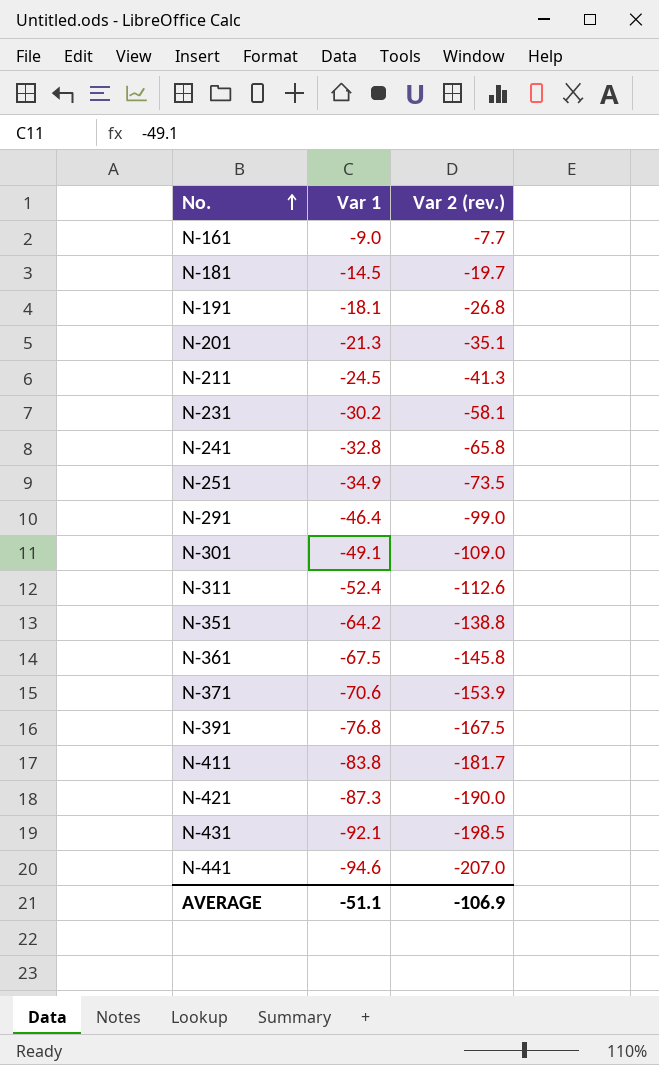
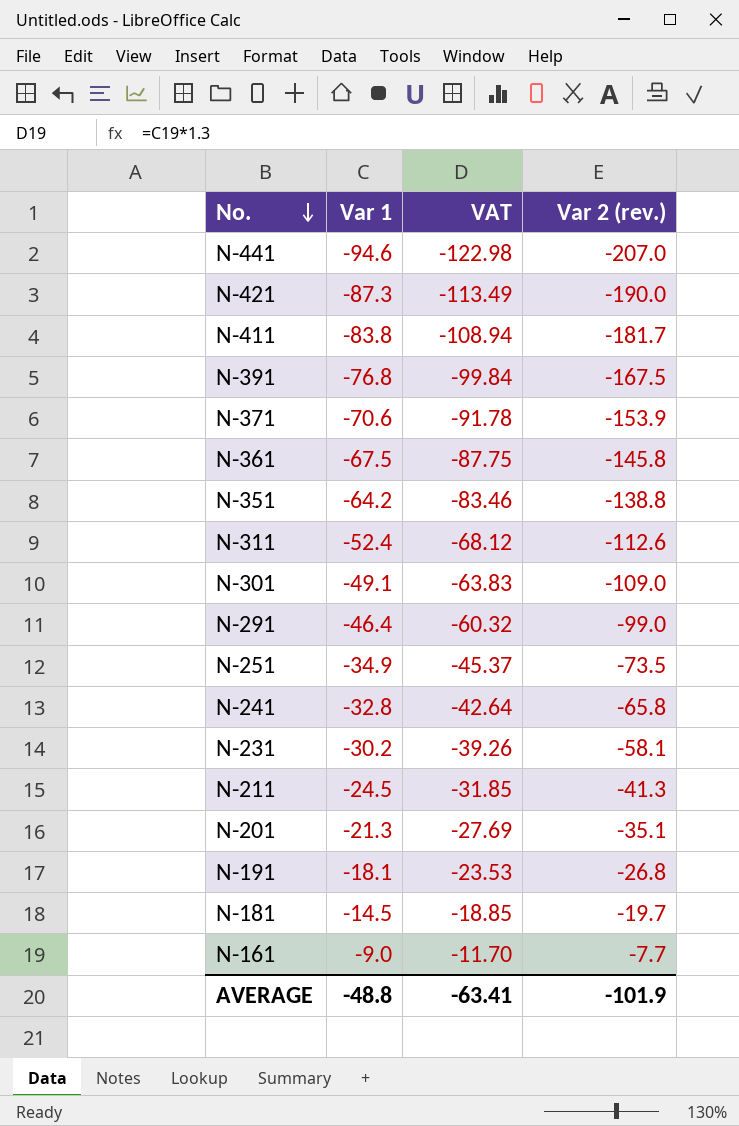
row order: No. ascending -> No. descending
column VAT | formula: none -> [Var 1] * 1.3
row N-431: -92.1 | -198.5 -> none
AVERAGE | Var 1: -51.1 -> -48.8
AVERAGE | Var 2 (rev.): -106.9 -> -101.9

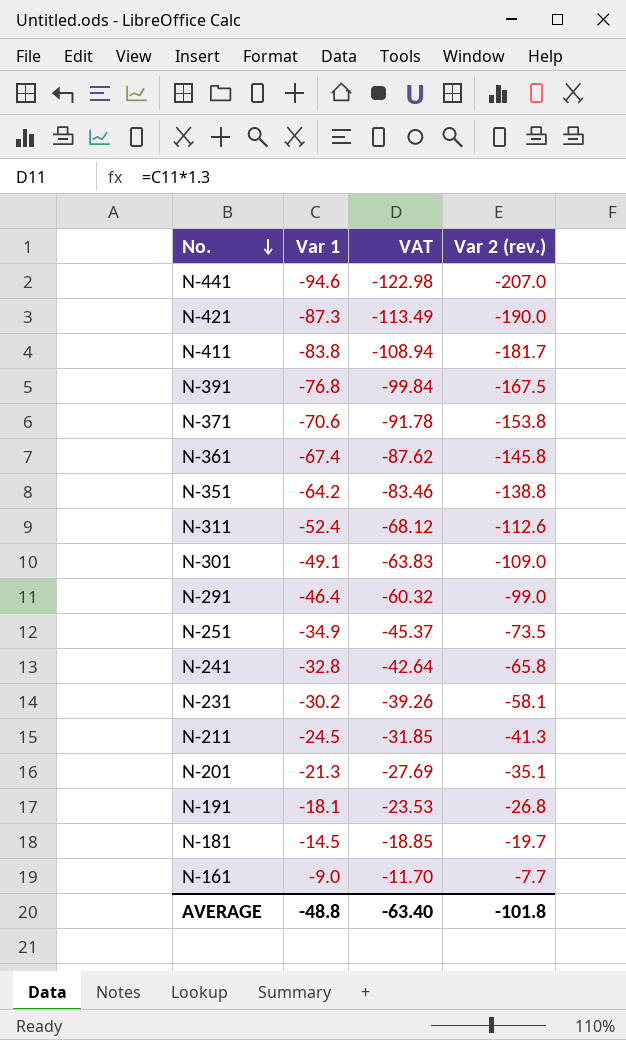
N-371 | Var 2 (rev.): -153.9 -> -153.8
N-361 | Var 1: -67.5 -> -67.4
N-361 | VAT: -87.75 -> -87.62
AVERAGE | VAT: -63.41 -> -63.40
AVERAGE | Var 2 (rev.): -101.9 -> -101.8

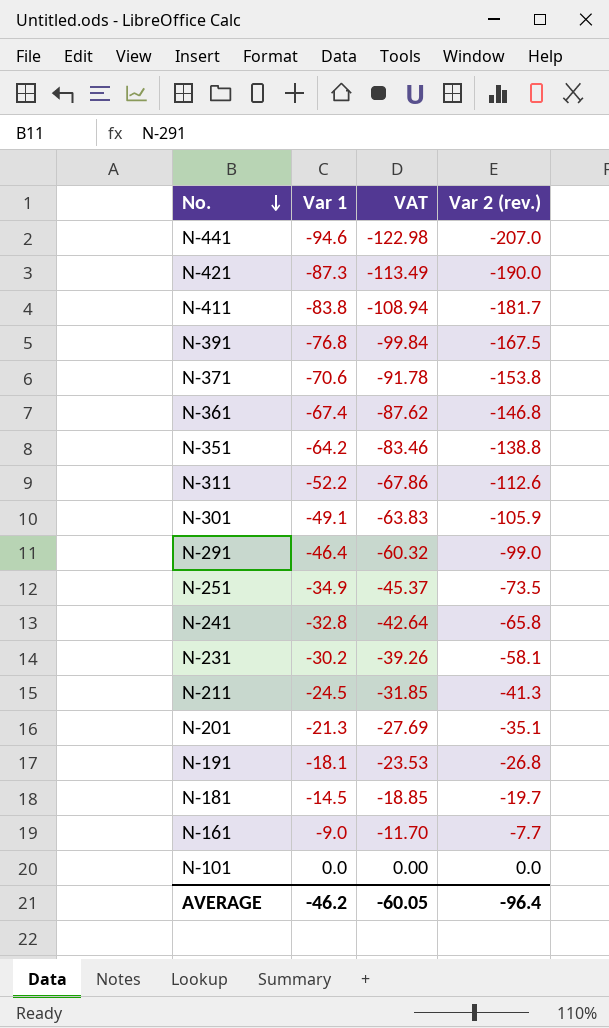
N-361 | Var 2 (rev.): -145.8 -> -146.8
N-311 | Var 1: -52.4 -> -52.2
N-311 | VAT: -68.12 -> -67.86
N-301 | Var 2 (rev.): -109.0 -> -105.9
row N-101: none -> 0.0 | 0.00 | 0.0
AVERAGE | Var 1: -48.8 -> -46.2
AVERAGE | VAT: -63.40 -> -60.05
AVERAGE | Var 2 (rev.): -101.8 -> -96.4

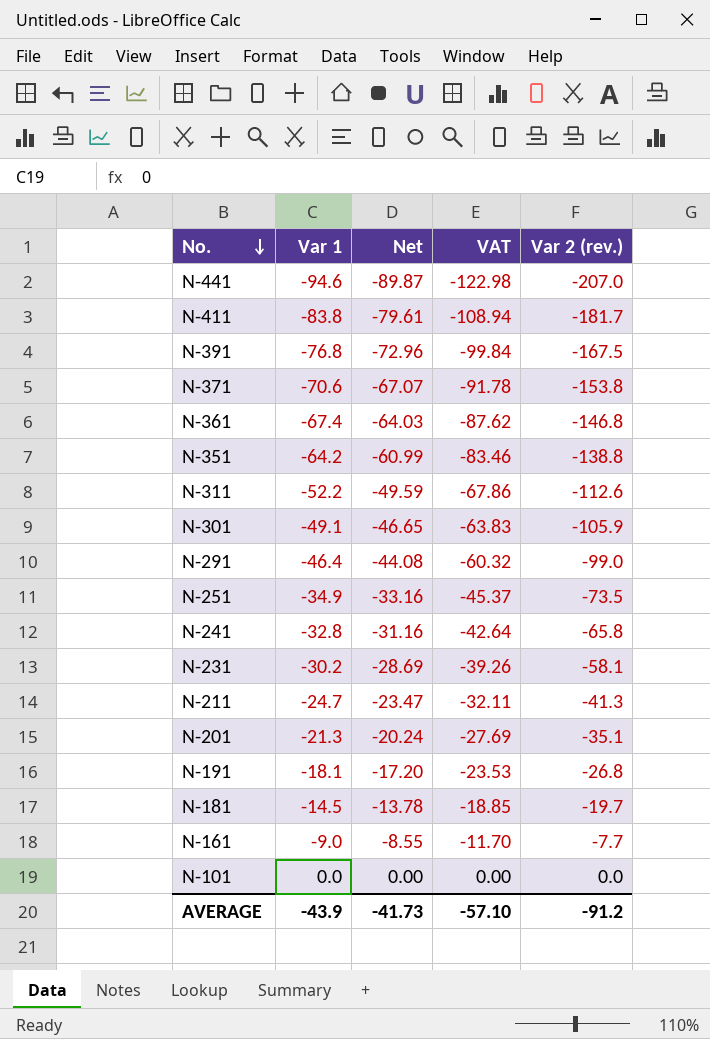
column Net | formula: none -> [Var 1] * 0.95
row N-421: -87.3 | -113.49 | -190.0 -> none
N-211 | Var 1: -24.5 -> -24.7
N-211 | VAT: -31.85 -> -32.11
AVERAGE | Var 1: -46.2 -> -43.9
AVERAGE | VAT: -60.05 -> -57.10
AVERAGE | Var 2 (rev.): -96.4 -> -91.2

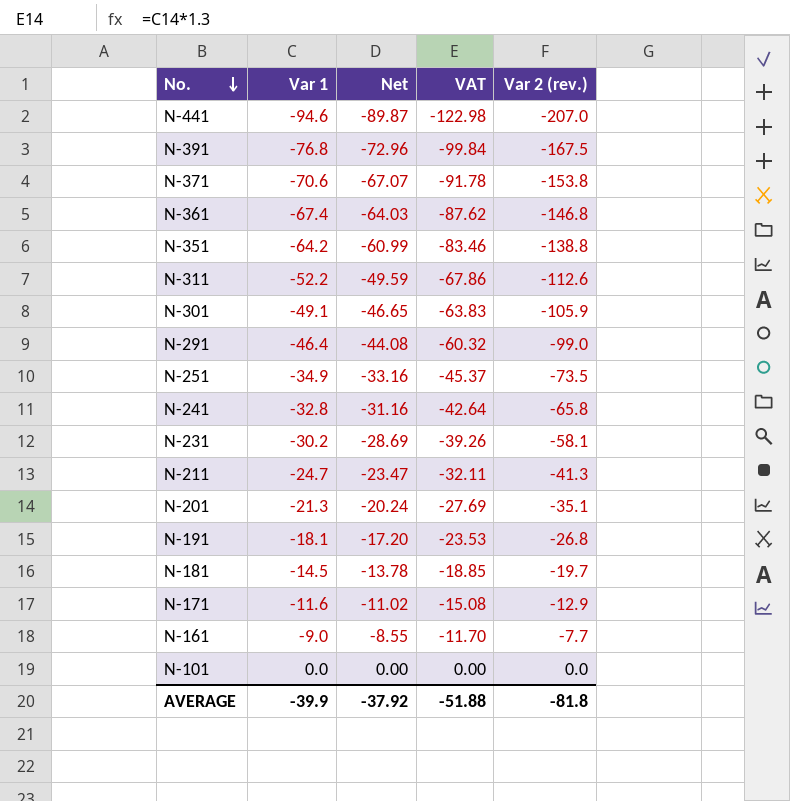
row N-411: -83.8 | -79.61 | -108.94 | -181.7 -> none
row N-171: none -> -11.6 | -11.02 | -15.08 | -12.9
AVERAGE | Var 1: -43.9 -> -39.9
AVERAGE | Net: -41.73 -> -37.92
AVERAGE | VAT: -57.10 -> -51.88
AVERAGE | Var 2 (rev.): -91.2 -> -81.8

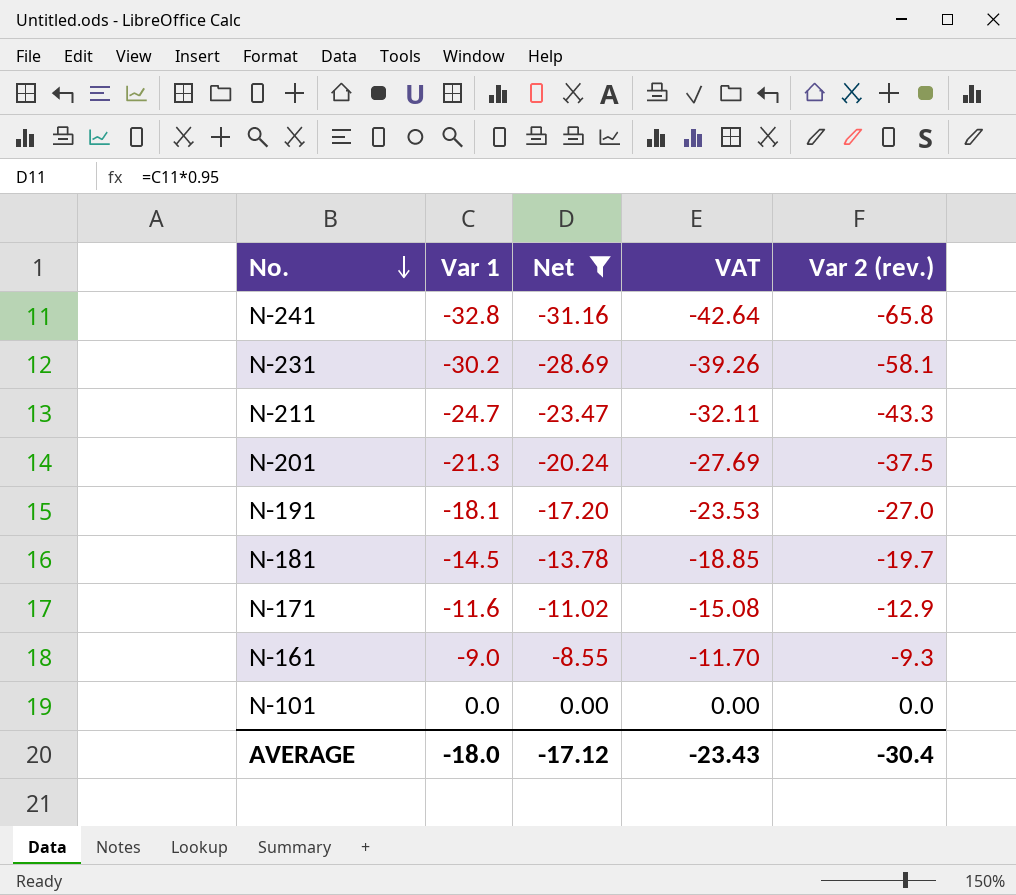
filter: none -> Net >= -31.16
N-211 | Var 2 (rev.): -41.3 -> -43.3
N-201 | Var 2 (rev.): -35.1 -> -37.5
N-191 | Var 2 (rev.): -26.8 -> -27.0
N-161 | Var 2 (rev.): -7.7 -> -9.3
AVERAGE | Var 1: -39.9 -> -18.0
AVERAGE | Net: -37.92 -> -17.12
AVERAGE | VAT: -51.88 -> -23.43
AVERAGE | Var 2 (rev.): -81.8 -> -30.4

